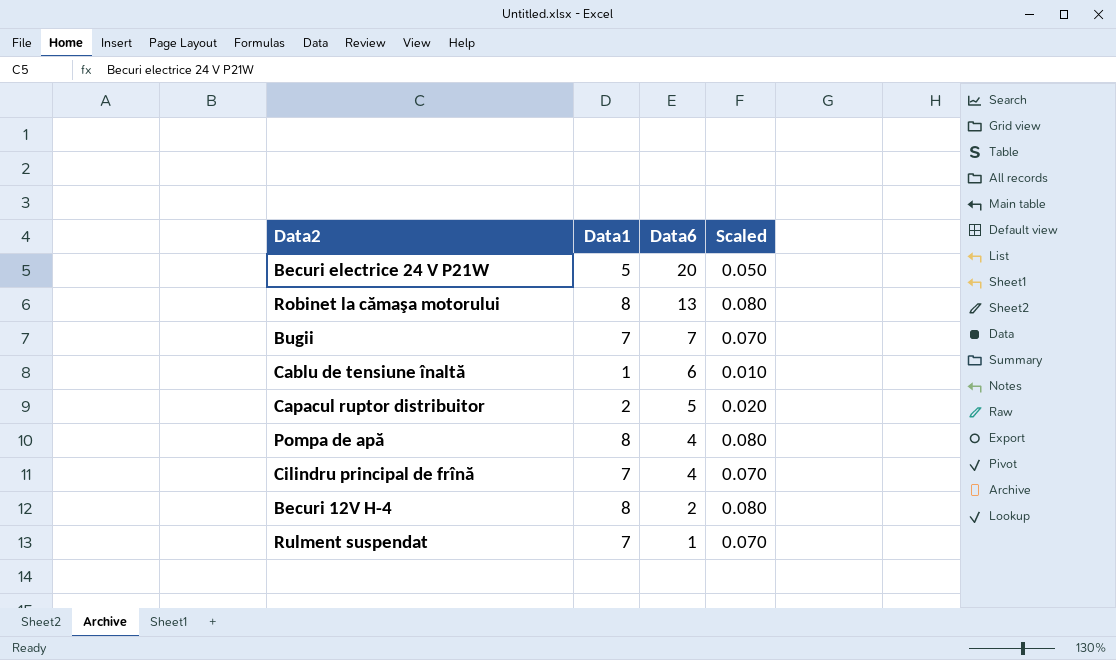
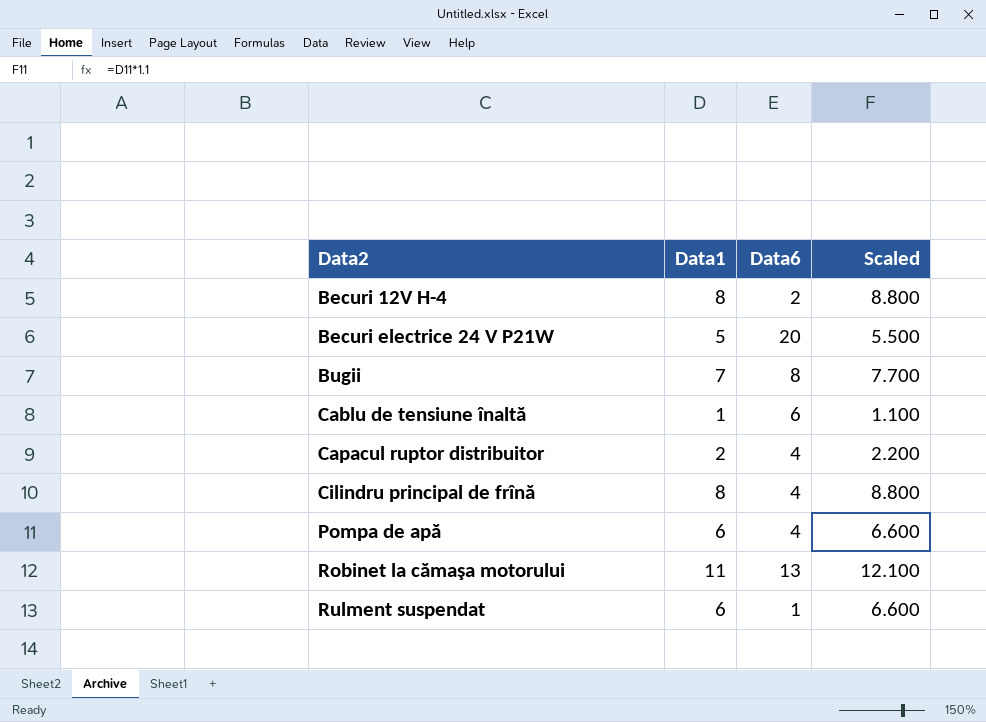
row order: Data6 descending -> Data2 ascending
column Scaled | formula: [Data1] * 0.01 -> [Data1] * 1.1
Bugii | Data6: 7 -> 8
Capacul ruptor distribuitor | Data6: 5 -> 4
Cilindru principal de frînă | Data1: 7 -> 8
Pompa de apă | Data1: 8 -> 6
Robinet la cămaşa motorului | Data1: 8 -> 11
Rulment suspendat | Data1: 7 -> 6

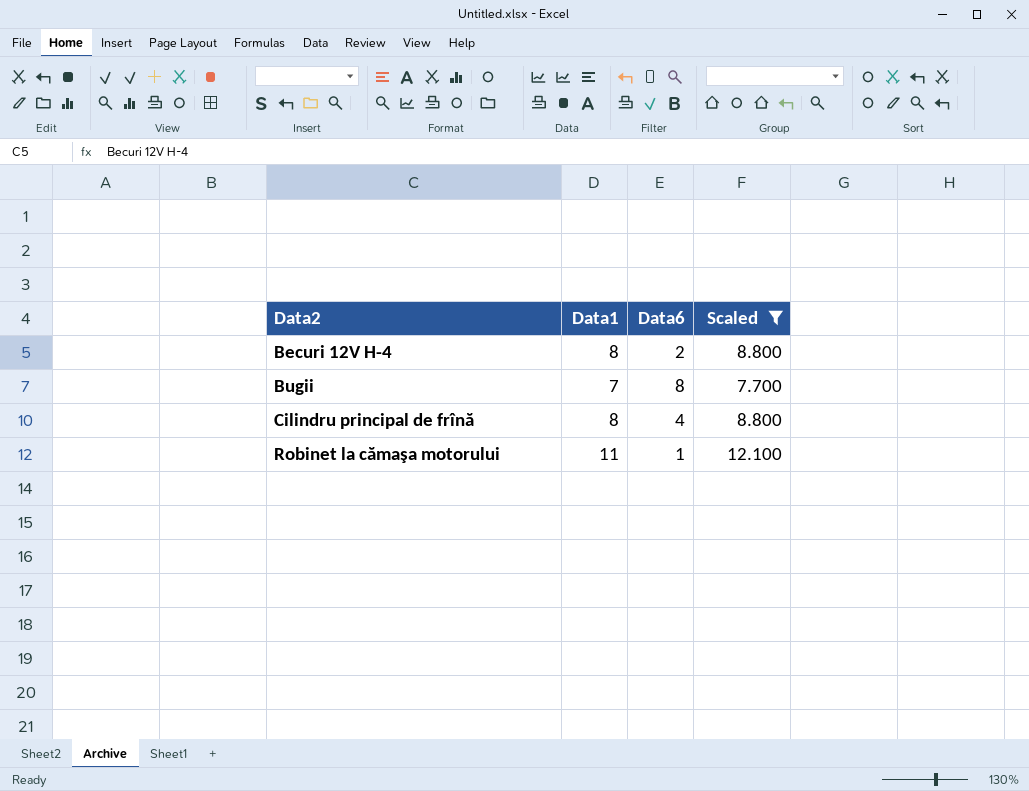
filter: none -> Scaled >= 7.700
Robinet la cămaşa motorului | Data6: 13 -> 1

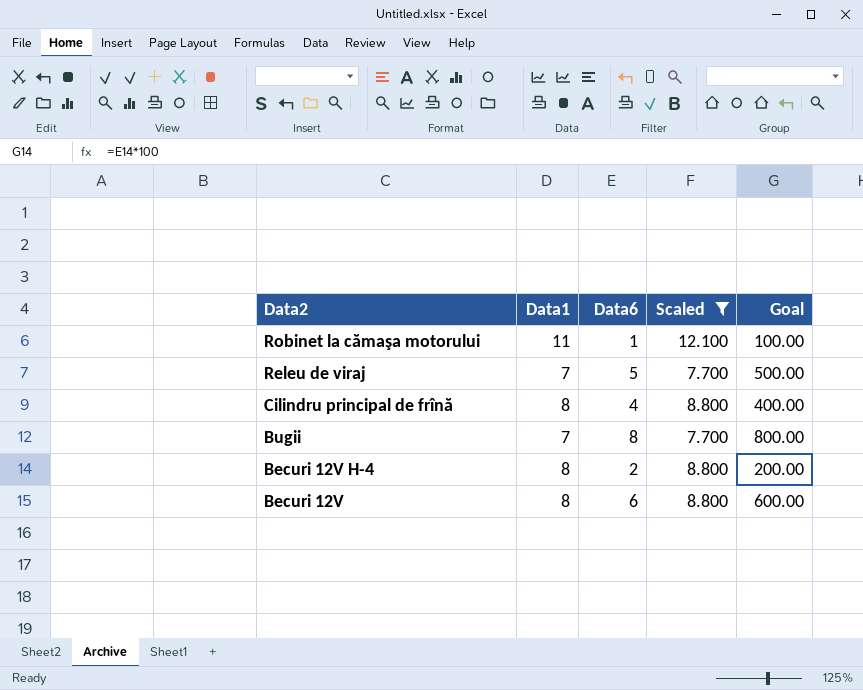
row order: Data2 ascending -> Data2 descending
column Goal | formula: none -> [Data6] * 100
row Releu de viraj: none -> 7 | 5 | 7.700 | 500.00
row Becuri 12V: none -> 8 | 6 | 8.800 | 600.00

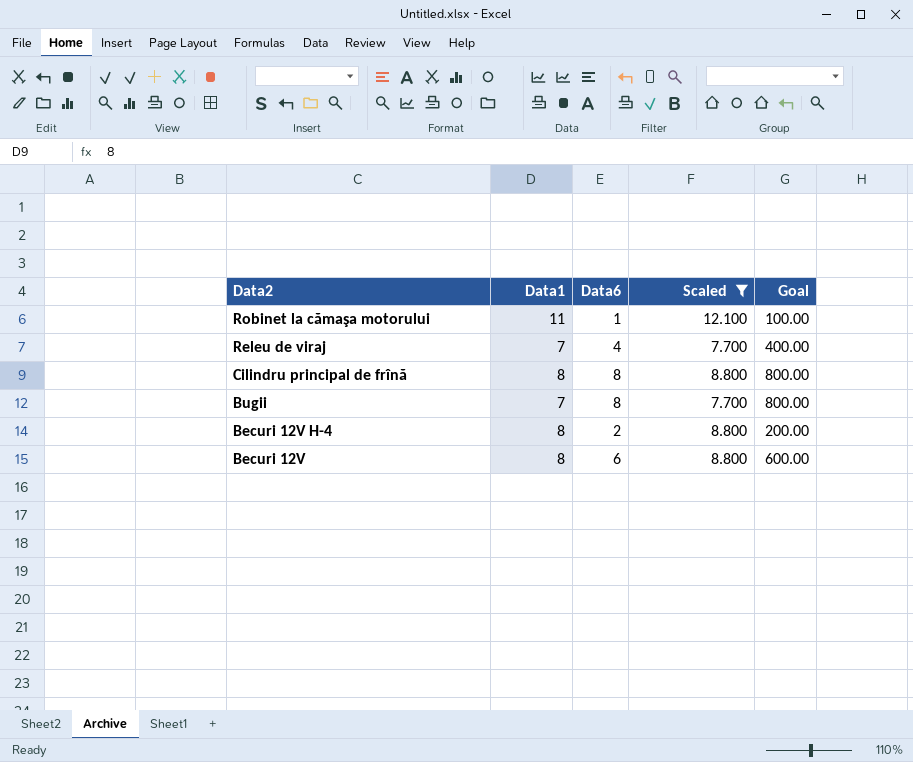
Releu de viraj | Data6: 5 -> 4
Releu de viraj | Goal: 500.00 -> 400.00
Cilindru principal de frînă | Data6: 4 -> 8
Cilindru principal de frînă | Goal: 400.00 -> 800.00

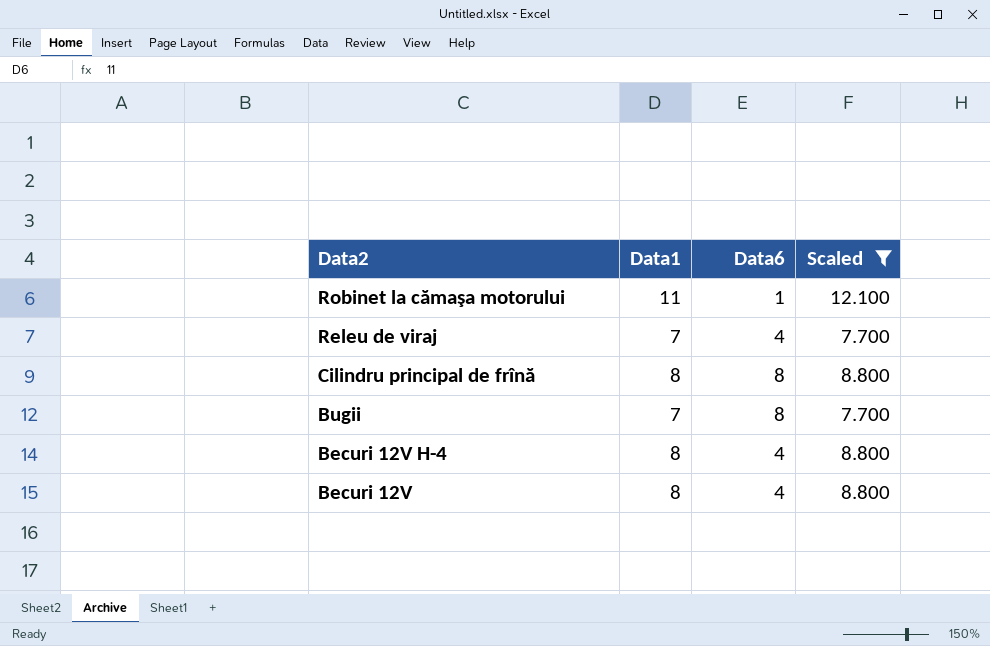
column Goal | formula: [Data6] * 100 -> none
Becuri 12V H-4 | Data6: 2 -> 4
Becuri 12V | Data6: 6 -> 4

